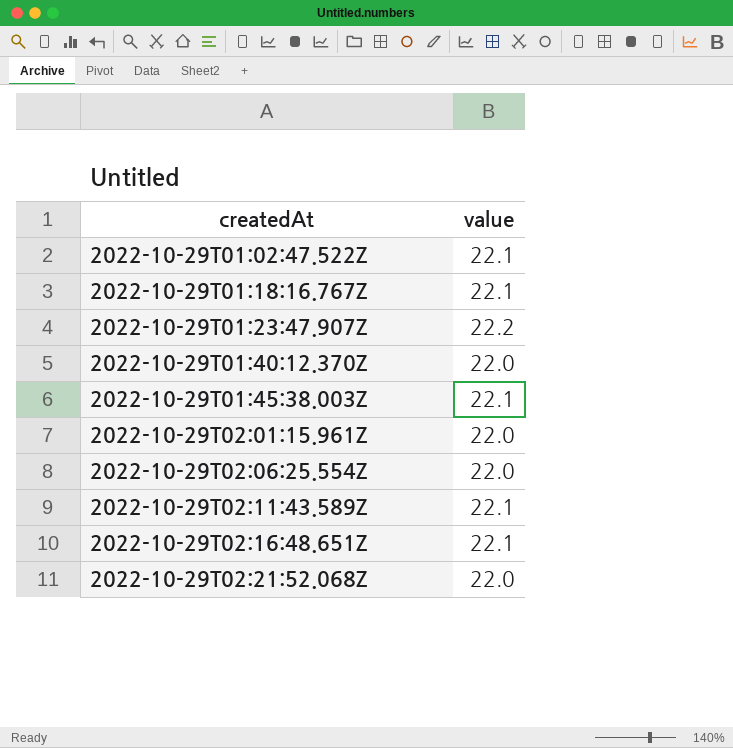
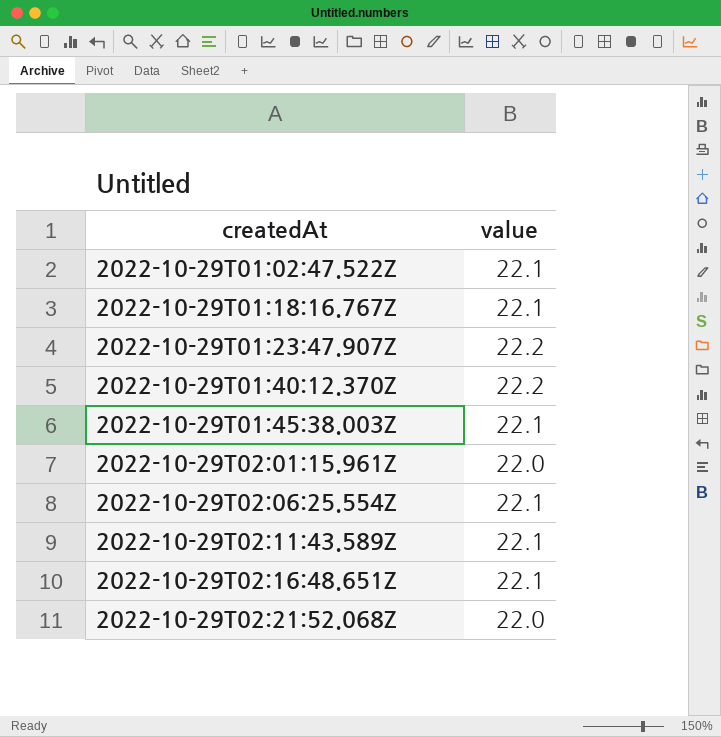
2022-10-29T01:40:12.370Z | value: 22.0 -> 22.2
2022-10-29T02:06:25.554Z | value: 22.0 -> 22.1

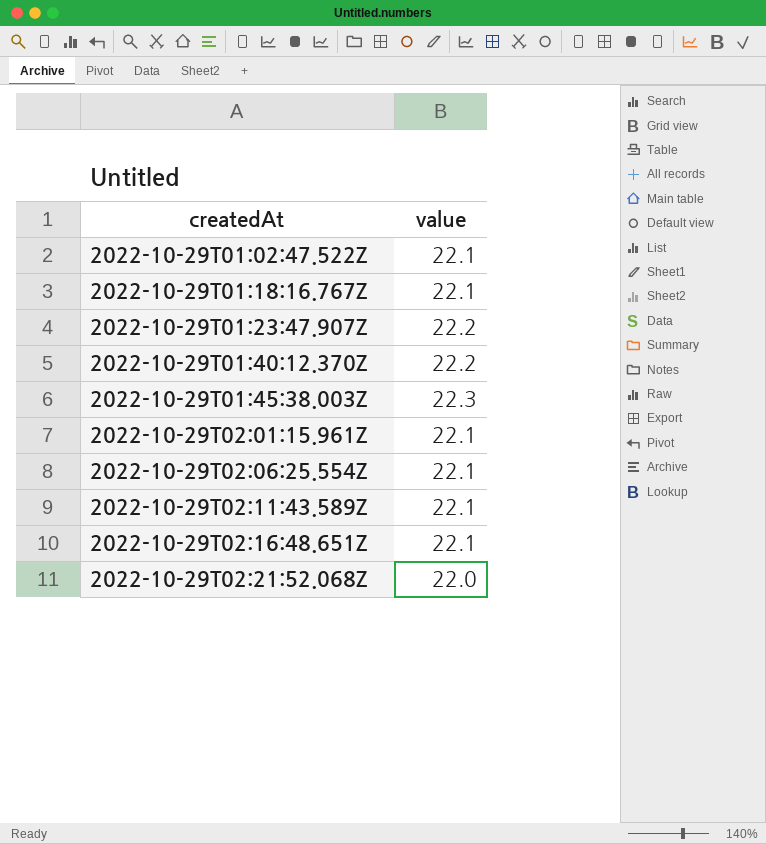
2022-10-29T01:45:38.003Z | value: 22.1 -> 22.3
2022-10-29T02:01:15.961Z | value: 22.0 -> 22.1

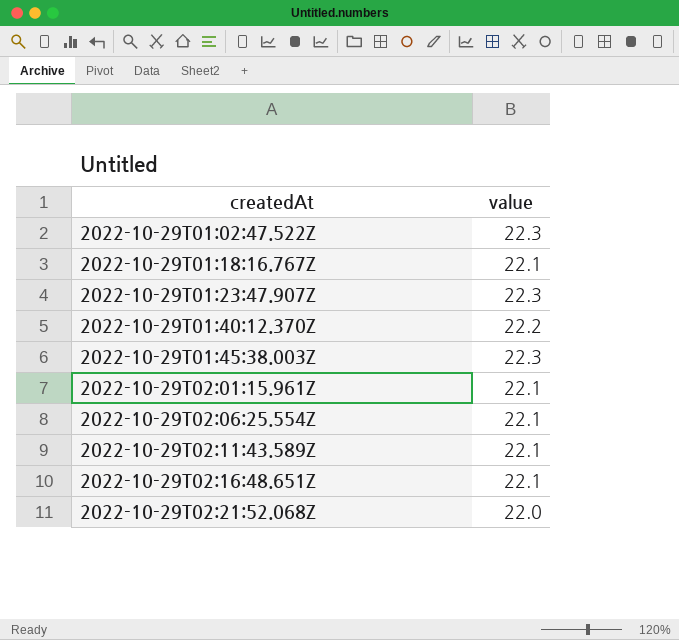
2022-10-29T01:02:47.522Z | value: 22.1 -> 22.3
2022-10-29T01:23:47.907Z | value: 22.2 -> 22.3

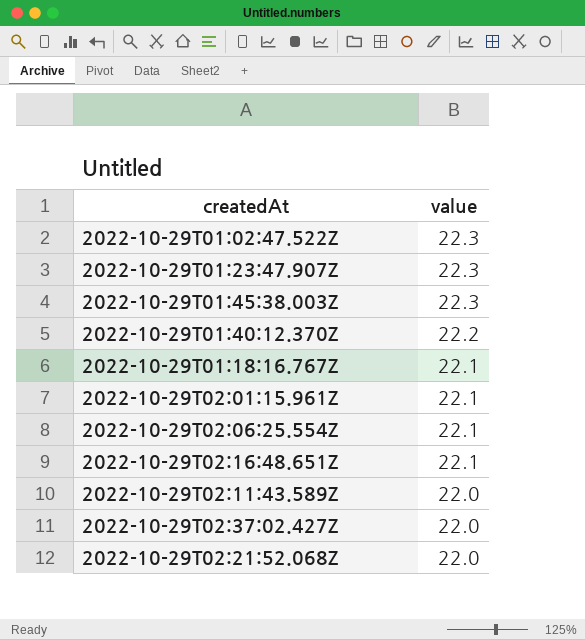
row order: createdAt ascending -> value descending
2022-10-29T02:11:43.589Z | value: 22.1 -> 22.0
row 2022-10-29T02:37:02.427Z: none -> 22.0

